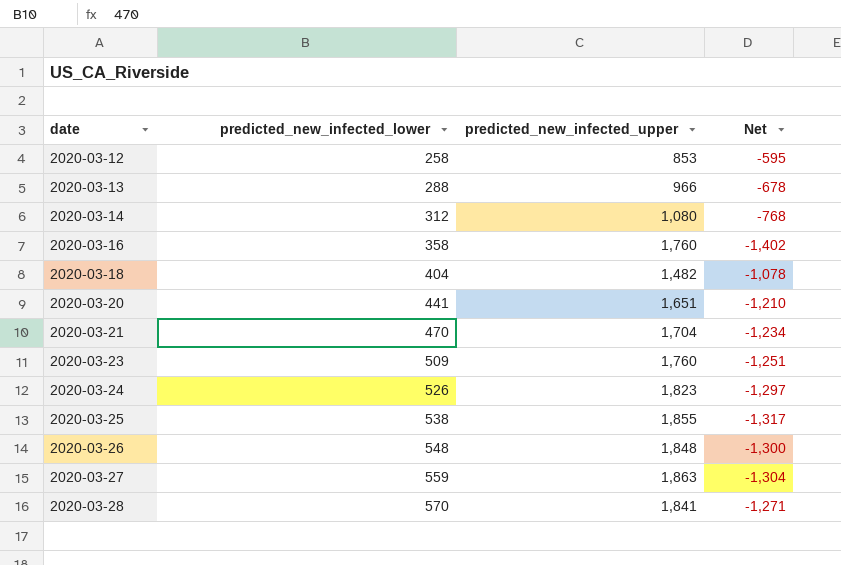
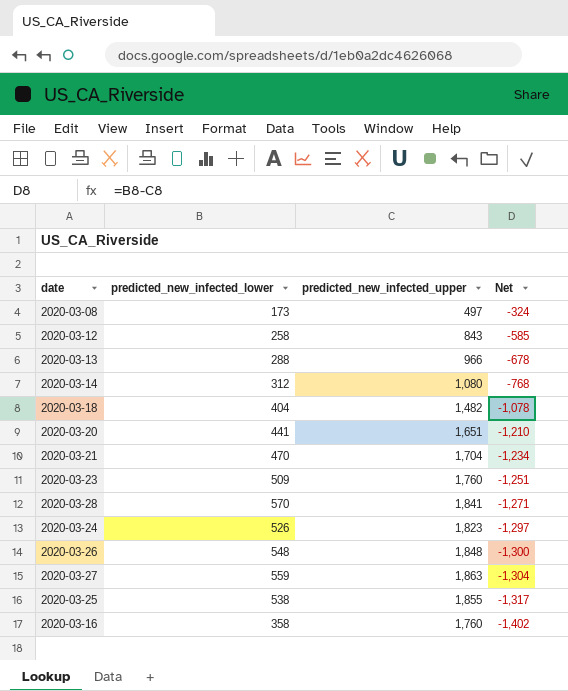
row order: date ascending -> Net descending
row 2020-03-08: none -> 173 | 497 | -324
2020-03-12 | predicted_new_infected_upper: 853 -> 843
2020-03-12 | Net: -595 -> -585

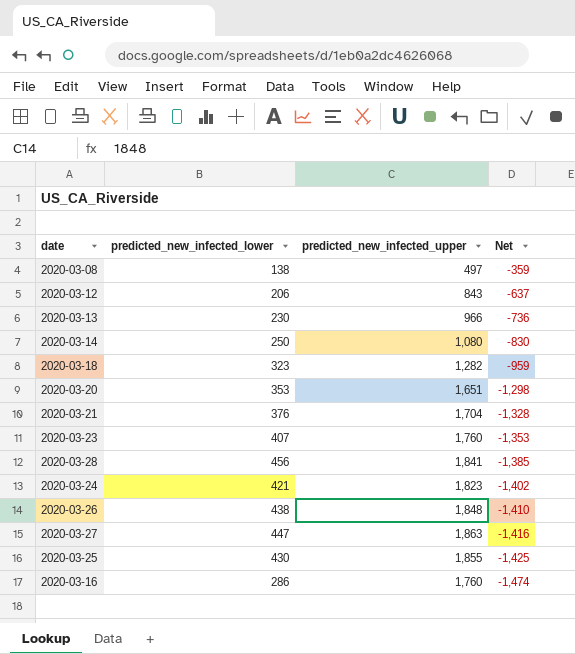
2020-03-08 | predicted_new_infected_lower: 173 -> 138
2020-03-08 | Net: -324 -> -359
2020-03-12 | predicted_new_infected_lower: 258 -> 206
2020-03-12 | Net: -585 -> -637
2020-03-13 | predicted_new_infected_lower: 288 -> 230
2020-03-13 | Net: -678 -> -736
2020-03-14 | predicted_new_infected_lower: 312 -> 250
2020-03-14 | Net: -768 -> -830
2020-03-18 | predicted_new_infected_lower: 404 -> 323
2020-03-18 | predicted_new_infected_upper: 1,482 -> 1,282
2020-03-18 | Net: -1,078 -> -959
2020-03-20 | predicted_new_infected_lower: 441 -> 353
2020-03-20 | Net: -1,210 -> -1,298
2020-03-21 | predicted_new_infected_lower: 470 -> 376
2020-03-21 | Net: -1,234 -> -1,328
2020-03-23 | predicted_new_infected_lower: 509 -> 407
2020-03-23 | Net: -1,251 -> -1,353
2020-03-28 | predicted_new_infected_lower: 570 -> 456
2020-03-28 | Net: -1,271 -> -1,385
2020-03-24 | predicted_new_infected_lower: 526 -> 421
2020-03-24 | Net: -1,297 -> -1,402
2020-03-26 | predicted_new_infected_lower: 548 -> 438
2020-03-26 | Net: -1,300 -> -1,410
2020-03-27 | predicted_new_infected_lower: 559 -> 447
2020-03-27 | Net: -1,304 -> -1,416
2020-03-25 | predicted_new_infected_lower: 538 -> 430
2020-03-25 | Net: -1,317 -> -1,425
2020-03-16 | predicted_new_infected_lower: 358 -> 286
2020-03-16 | Net: -1,402 -> -1,474

